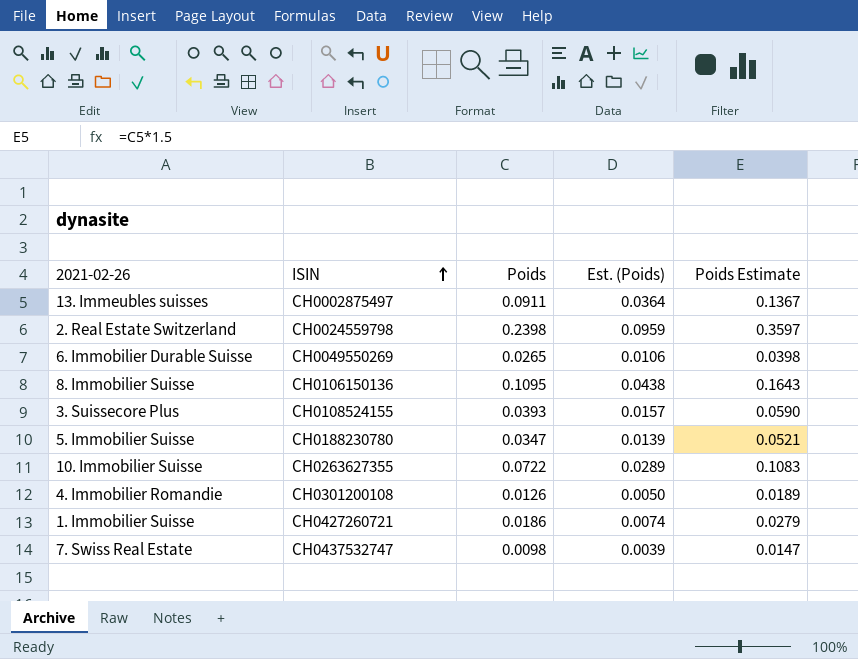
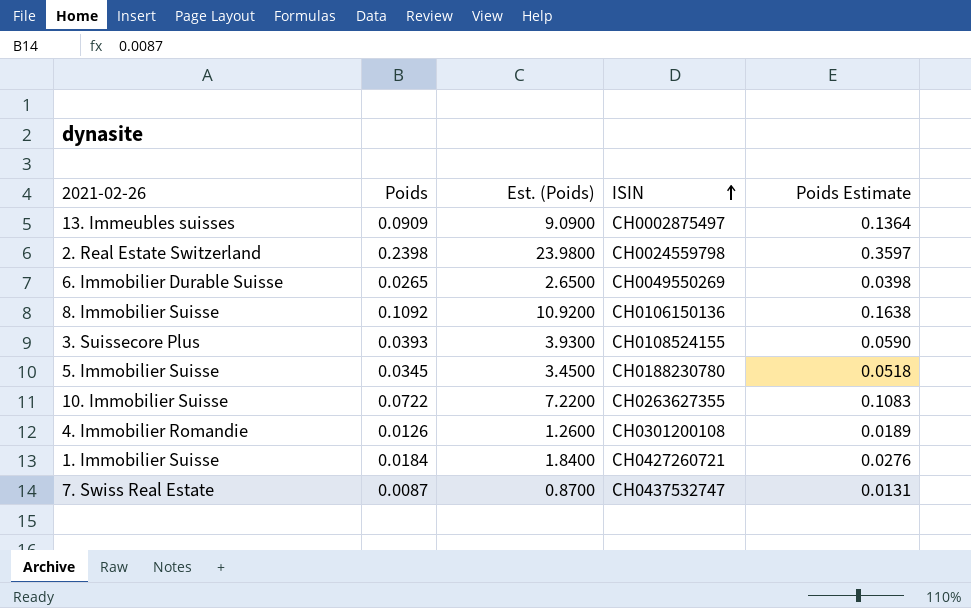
column Est. (Poids) | formula: [Poids] * 0.4 -> [Poids] * 100
column ISIN | position: 2 -> 4
13. Immeubles suisses | Poids: 0.0911 -> 0.0909
13. Immeubles suisses | Poids Estimate: 0.1367 -> 0.1364
8. Immobilier Suisse | Poids: 0.1095 -> 0.1092
8. Immobilier Suisse | Poids Estimate: 0.1643 -> 0.1638
5. Immobilier Suisse | Poids: 0.0347 -> 0.0345
5. Immobilier Suisse | Poids Estimate: 0.0521 -> 0.0518
1. Immobilier Suisse | Poids: 0.0186 -> 0.0184
1. Immobilier Suisse | Poids Estimate: 0.0279 -> 0.0276
7. Swiss Real Estate | Poids: 0.0098 -> 0.0087
7. Swiss Real Estate | Poids Estimate: 0.0147 -> 0.0131

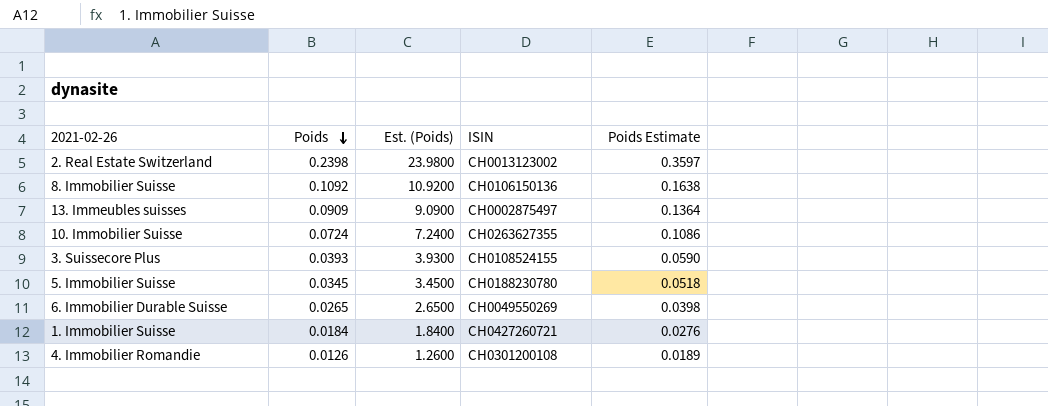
row order: ISIN ascending -> Poids descending
row 7. Swiss Real Estate: 0.0087 | 0.8700 | CH0437532747 | 0.0131 -> none
2. Real Estate Switzerland | ISIN: CH0024559798 -> CH0013123002
10. Immobilier Suisse | Poids: 0.0722 -> 0.0724
10. Immobilier Suisse | Est. (Poids): 7.2200 -> 7.2400
10. Immobilier Suisse | Poids Estimate: 0.1083 -> 0.1086

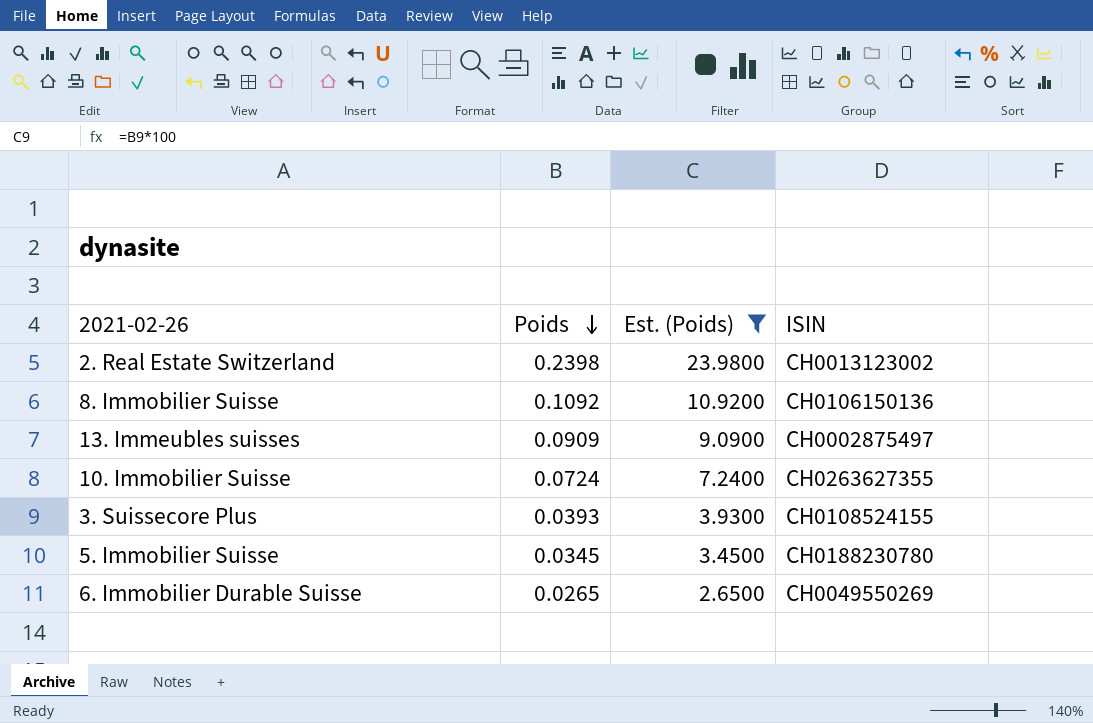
filter: none -> Est. (Poids) >= 2.6500
column Poids Estimate | formula: [Poids] * 1.5 -> none

